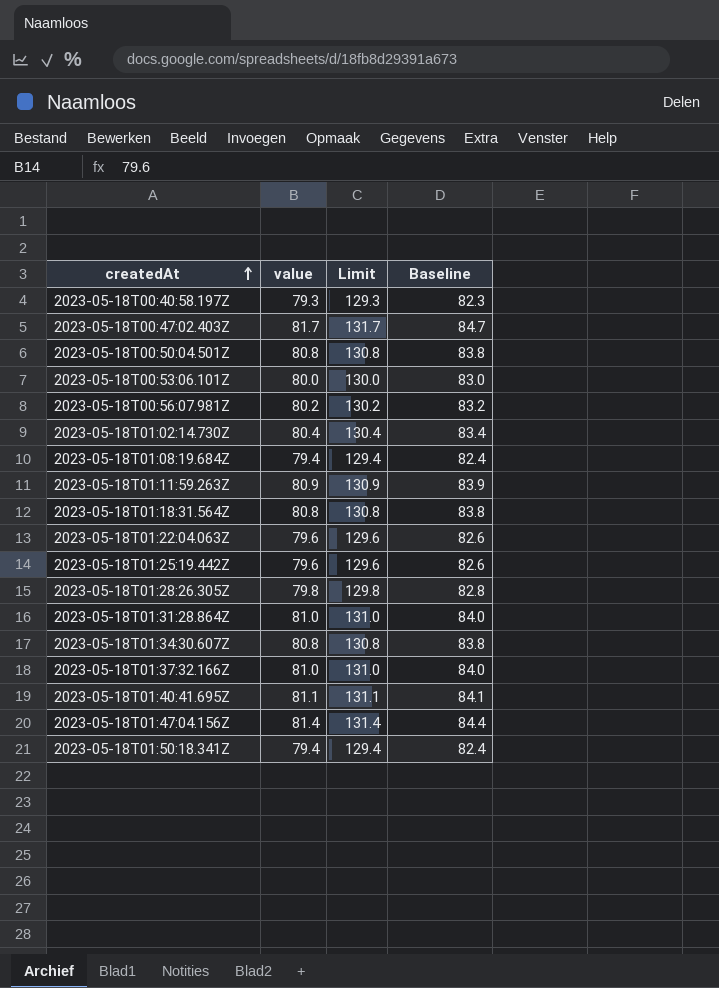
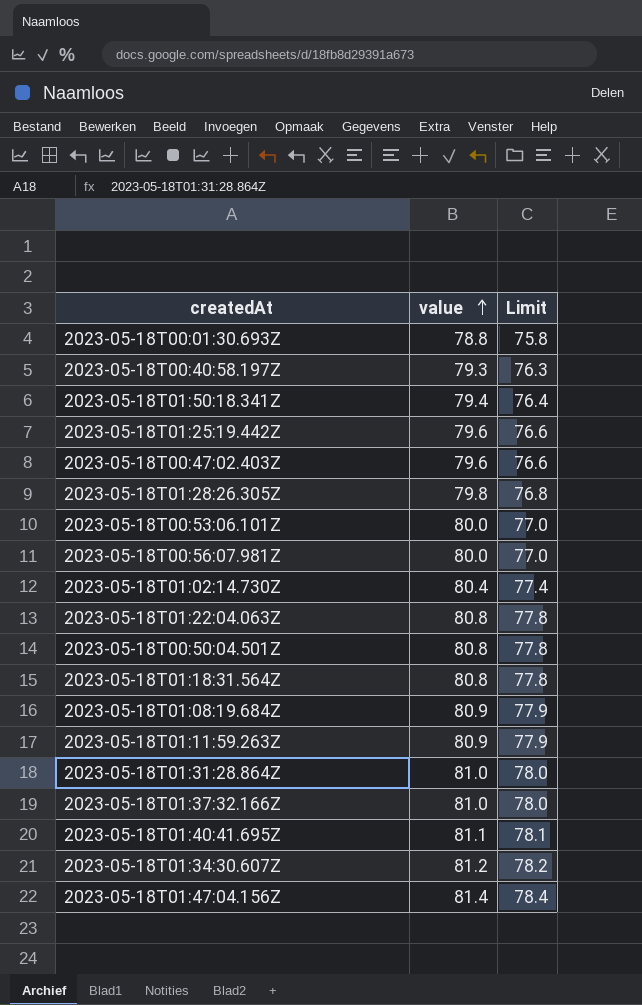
row order: createdAt ascending -> value ascending
column Baseline | formula: [value] + 3 -> none
column Limit | formula: [value] + 50 -> [value] - 3
row 2023-05-18T00:01:30.693Z: none -> 78.8 | 75.8
2023-05-18T00:47:02.403Z | value: 81.7 -> 79.6
2023-05-18T00:56:07.981Z | value: 80.2 -> 80.0
2023-05-18T01:22:04.063Z | value: 79.6 -> 80.8
2023-05-18T01:08:19.684Z | value: 79.4 -> 80.9
2023-05-18T01:34:30.607Z | value: 80.8 -> 81.2

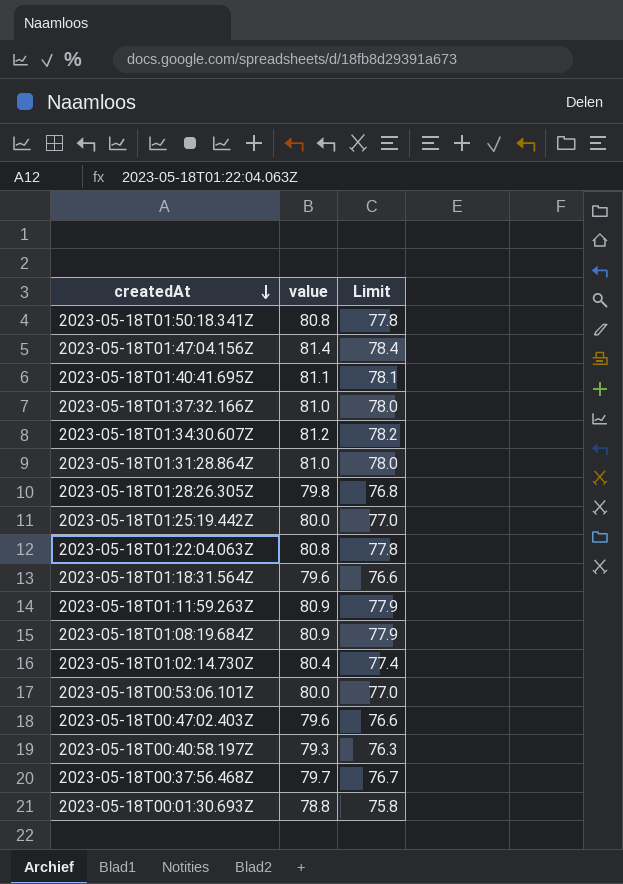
row order: value ascending -> createdAt descending
row 2023-05-18T00:56:07.981Z: 80.0 | 77.0 -> none
row 2023-05-18T00:50:04.501Z: 80.8 | 77.8 -> none
2023-05-18T01:50:18.341Z | value: 79.4 -> 80.8
2023-05-18T01:50:18.341Z | Limit: 76.4 -> 77.8
2023-05-18T01:25:19.442Z | value: 79.6 -> 80.0
2023-05-18T01:25:19.442Z | Limit: 76.6 -> 77.0
2023-05-18T01:18:31.564Z | value: 80.8 -> 79.6
2023-05-18T01:18:31.564Z | Limit: 77.8 -> 76.6
row 2023-05-18T00:37:56.468Z: none -> 79.7 | 76.7

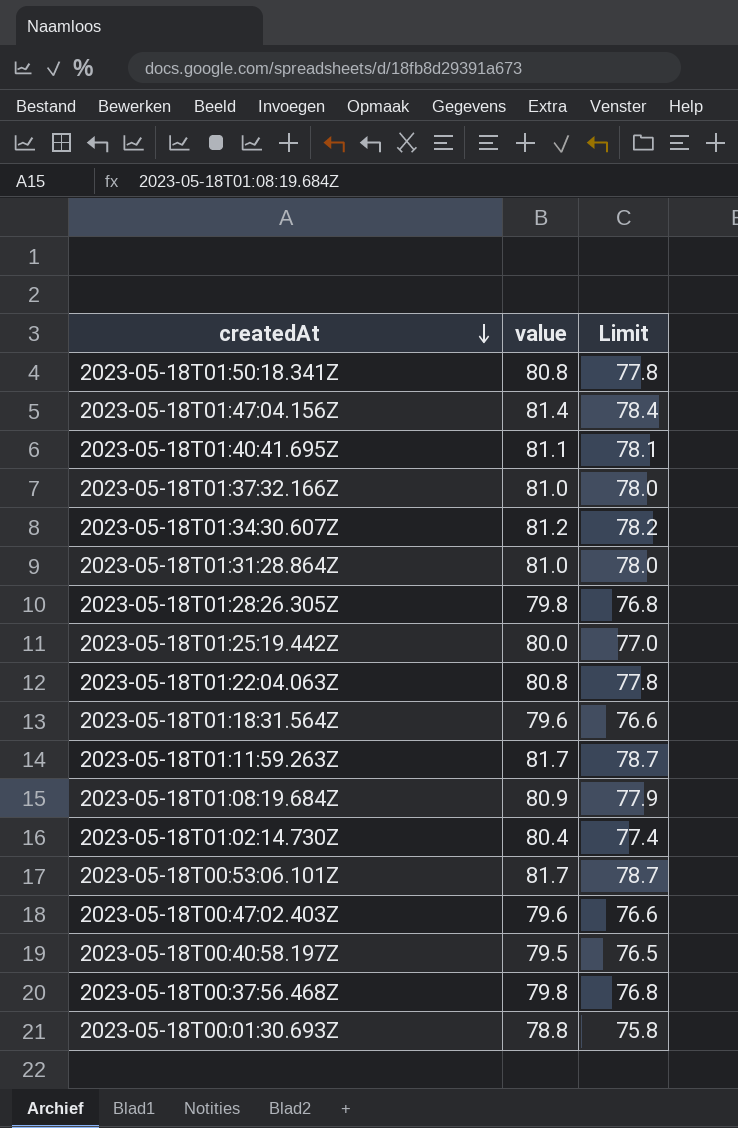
2023-05-18T01:11:59.263Z | value: 80.9 -> 81.7
2023-05-18T01:11:59.263Z | Limit: 77.9 -> 78.7
2023-05-18T00:53:06.101Z | value: 80.0 -> 81.7
2023-05-18T00:53:06.101Z | Limit: 77.0 -> 78.7
2023-05-18T00:40:58.197Z | value: 79.3 -> 79.5
2023-05-18T00:40:58.197Z | Limit: 76.3 -> 76.5
2023-05-18T00:37:56.468Z | value: 79.7 -> 79.8
2023-05-18T00:37:56.468Z | Limit: 76.7 -> 76.8

